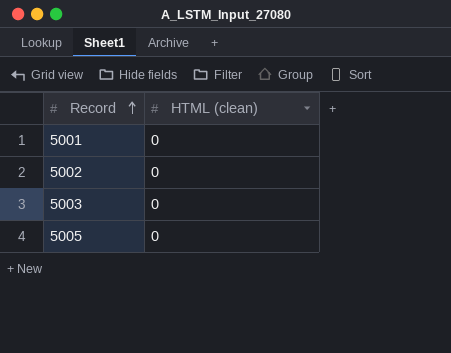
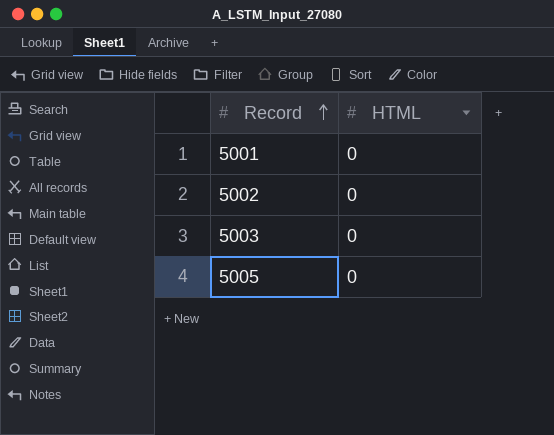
column name: HTML (clean) -> HTML

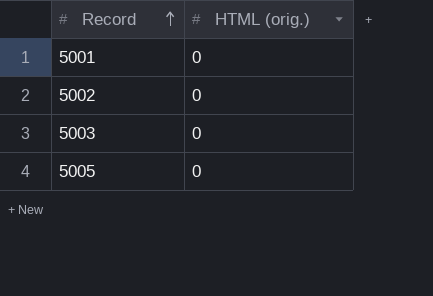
column name: HTML -> HTML (orig.)

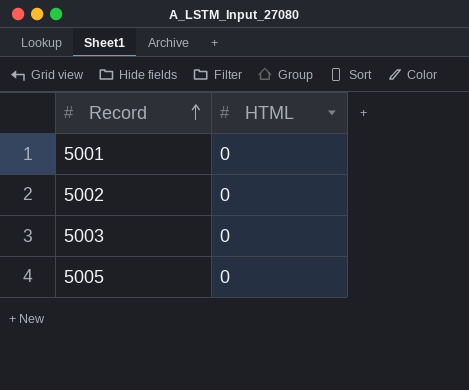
column name: HTML (orig.) -> HTML

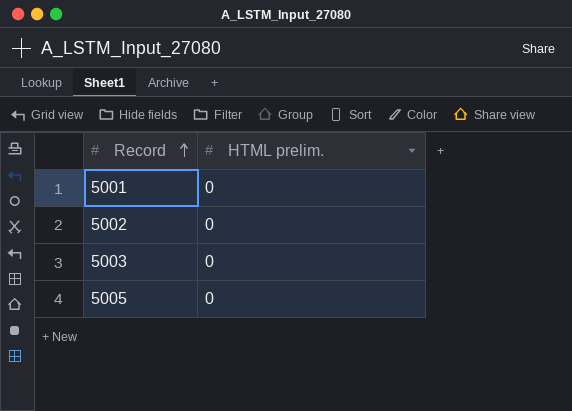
column name: HTML -> HTML prelim.

